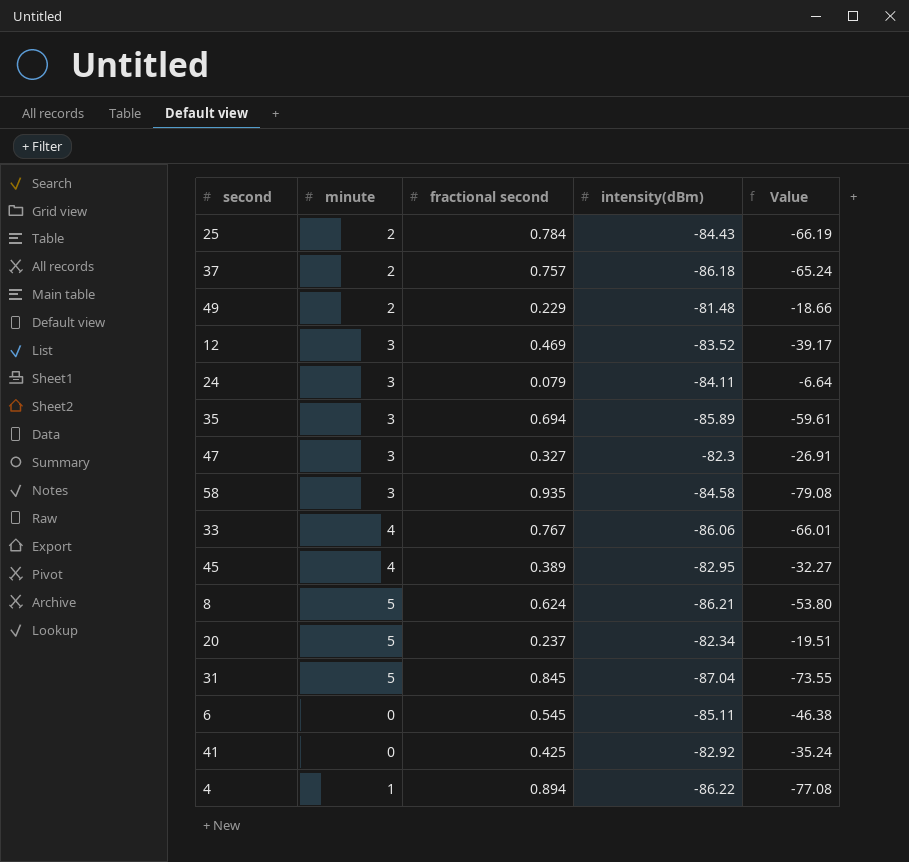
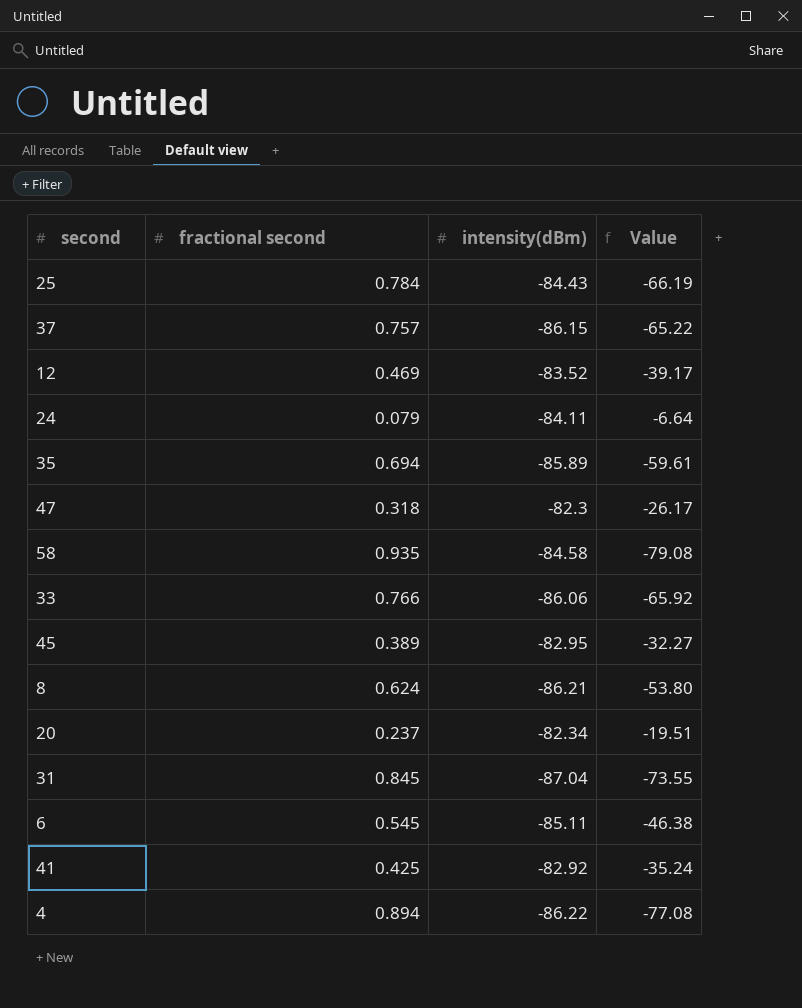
column minute | position: 2 -> none
row 49: 2 | 0.229 | -81.48 | -18.66 -> none
37 | intensity(dBm): -86.18 -> -86.15
37 | Value: -65.24 -> -65.22
47 | fractional second: 0.327 -> 0.318
47 | Value: -26.91 -> -26.17
33 | fractional second: 0.767 -> 0.766
33 | Value: -66.01 -> -65.92

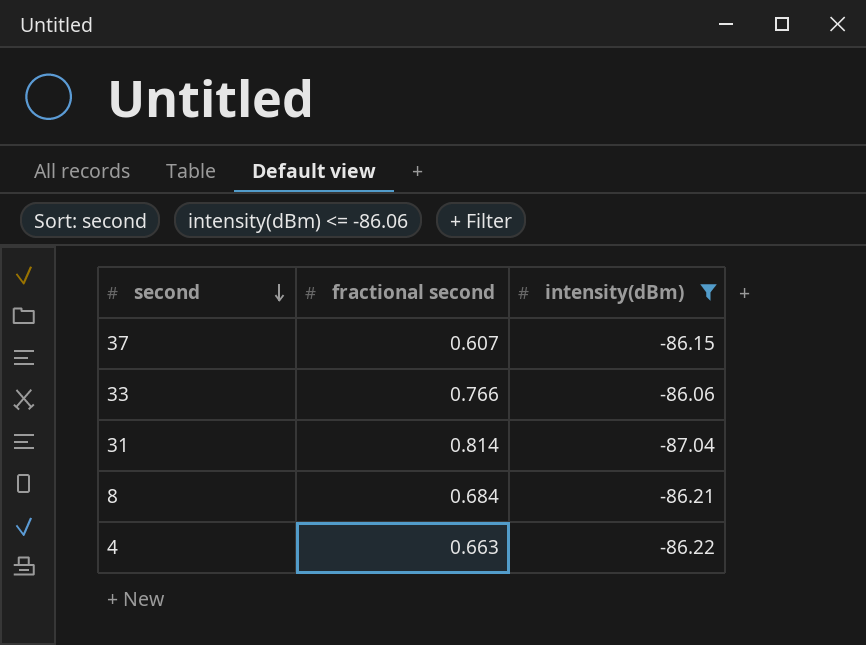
filter: none -> intensity(dBm) <= -86.06
row order: none -> second descending
column Value | formula: [fractional second] * [intensity(dBm)] -> none
37 | fractional second: 0.757 -> 0.607
31 | fractional second: 0.845 -> 0.814
8 | fractional second: 0.624 -> 0.684
4 | fractional second: 0.894 -> 0.663

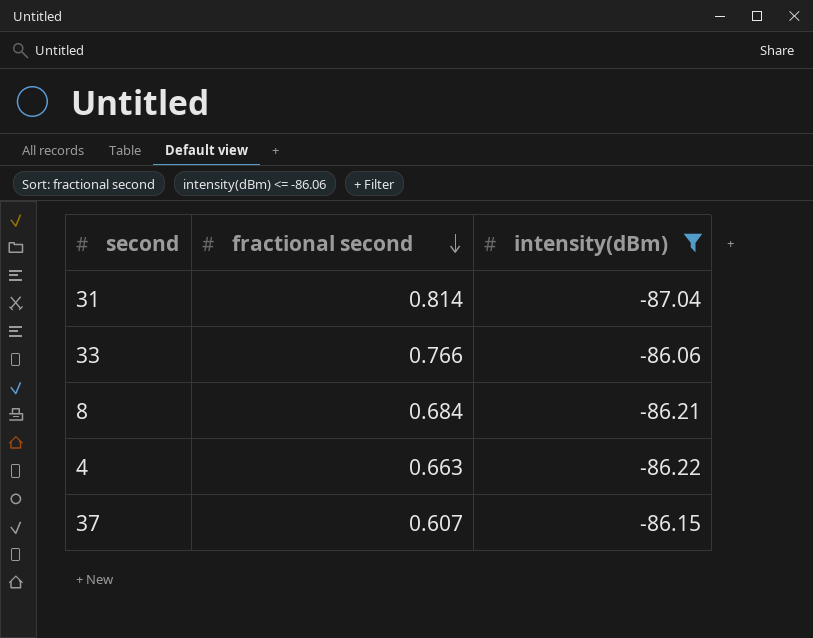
row order: second descending -> fractional second descending

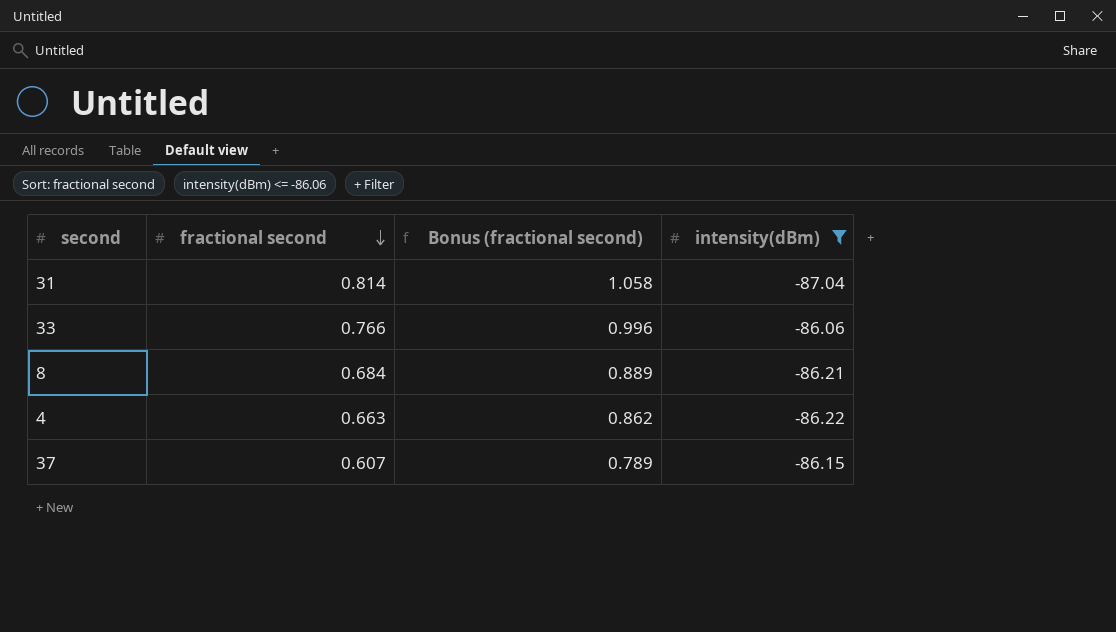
column Bonus (fractional second) | formula: none -> [fractional second] * 1.3

